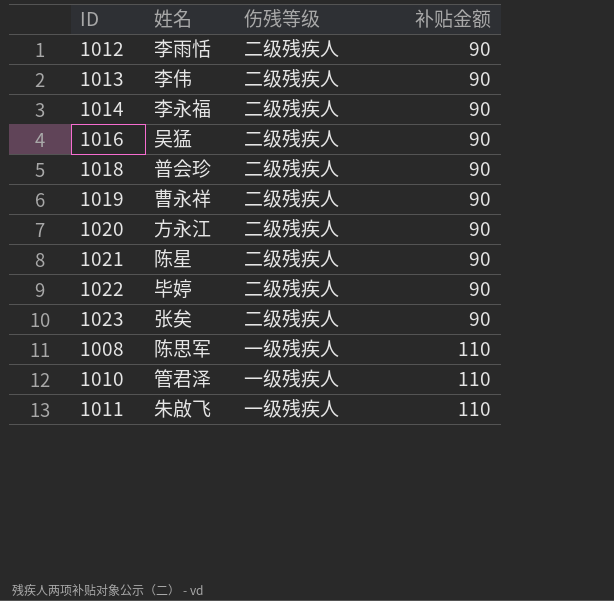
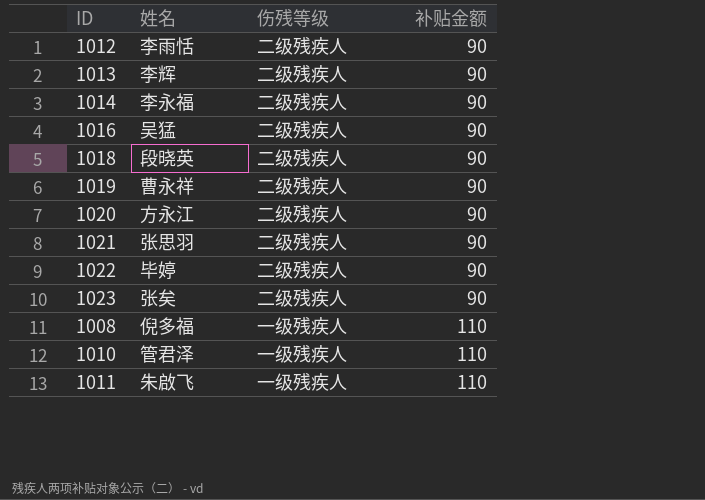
1013 | 姓名: 李伟 -> 李辉
1018 | 姓名: 普会珍 -> 段晓英
1021 | 姓名: 陈星 -> 张思羽
1008 | 姓名: 陈思军 -> 倪多福

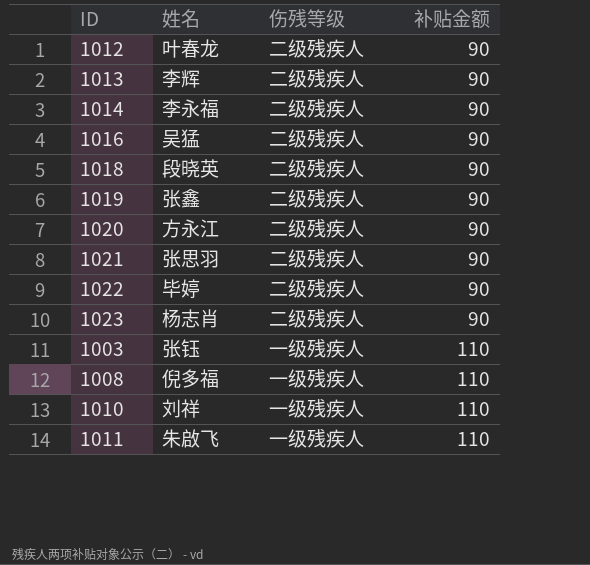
1012 | 姓名: 李雨恬 -> 叶春龙
1019 | 姓名: 曹永祥 -> 张鑫
1023 | 姓名: 张矣 -> 杨志肖
row 1003: none -> 张钰 | 一级残疾人 | 110
1010 | 姓名: 管君泽 -> 刘祥

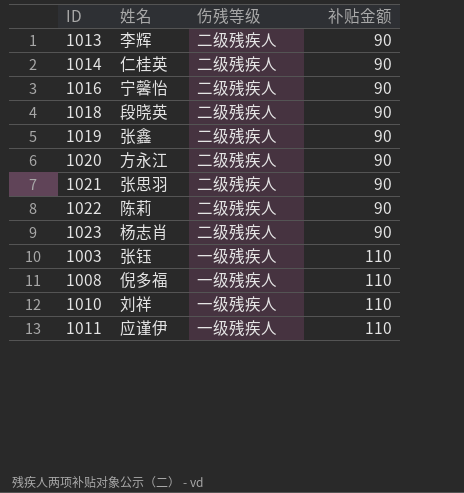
row 1012: 叶春龙 | 二级残疾人 | 90 -> none
1014 | 姓名: 李永福 -> 仁桂英
1016 | 姓名: 吴猛 -> 宁馨怡
1022 | 姓名: 毕婷 -> 陈莉
1011 | 姓名: 朱啟飞 -> 应谨伊

